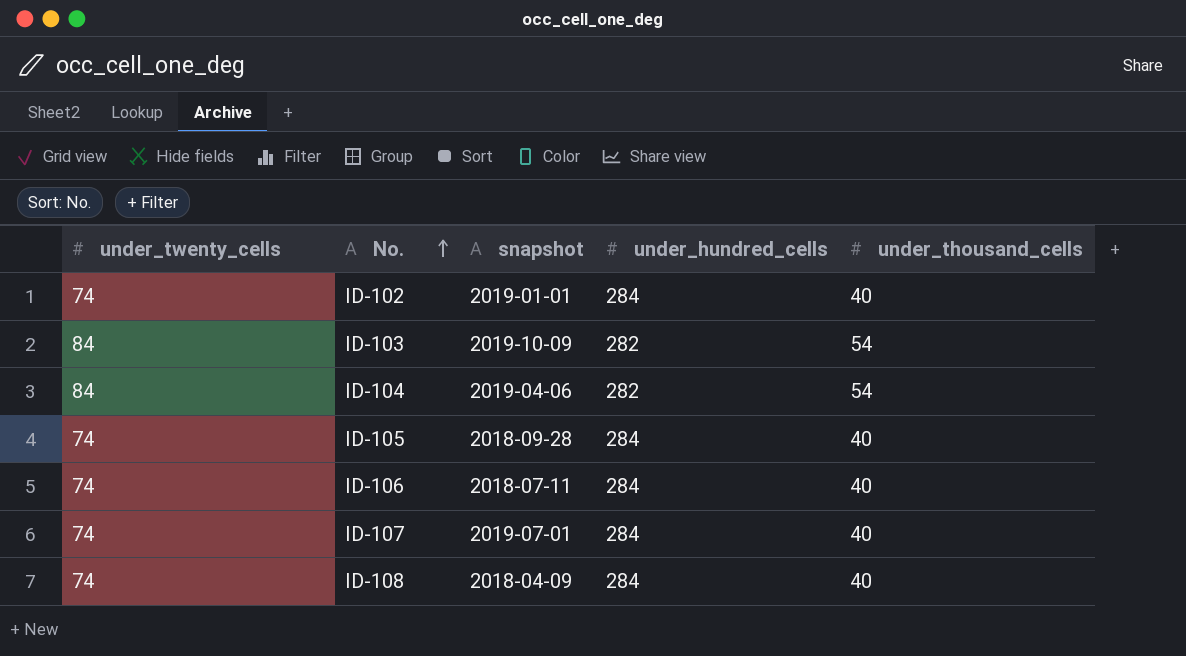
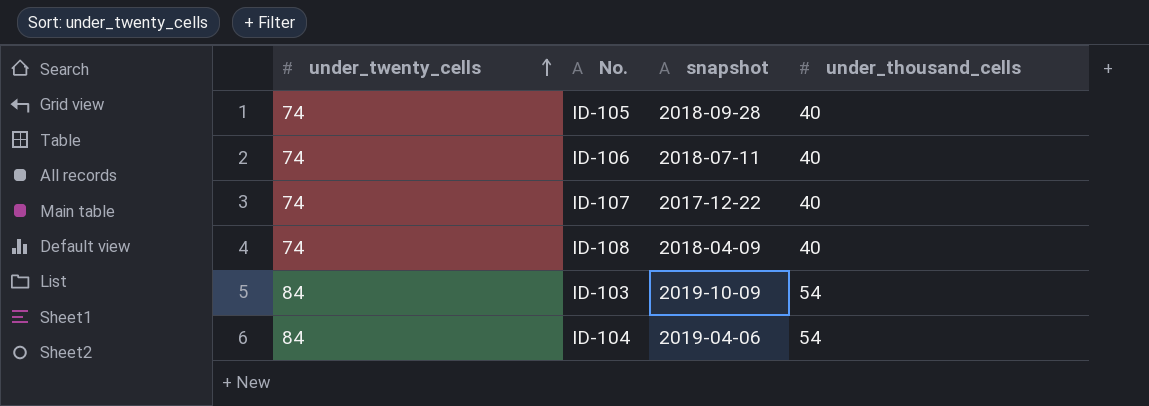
row order: No. ascending -> under_twenty_cells ascending
column under_hundred_cells | position: 4 -> none
row ID-102: 74 | 2019-01-01 | 284 | 40 -> none
ID-107 | snapshot: 2019-07-01 -> 2017-12-22

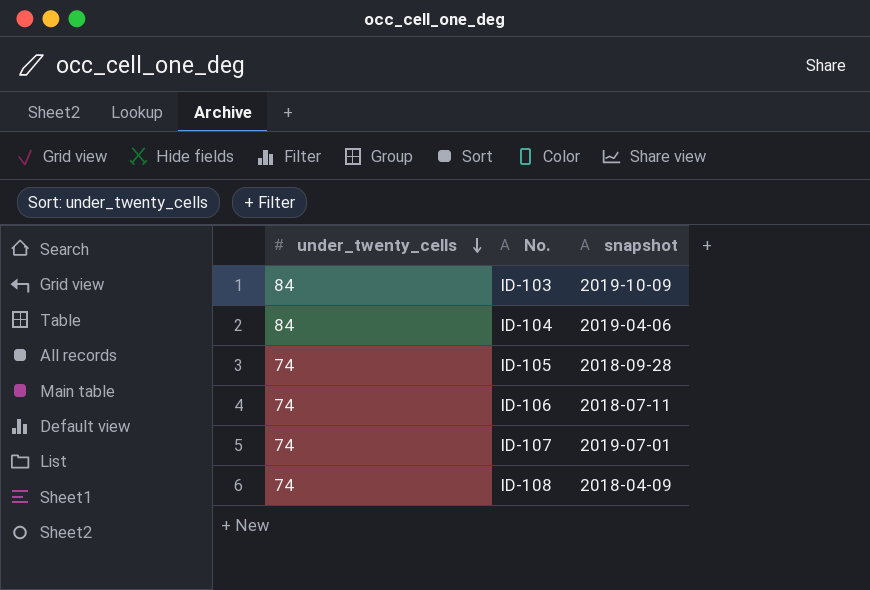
row order: under_twenty_cells ascending -> under_twenty_cells descending
column under_thousand_cells | position: 4 -> none
ID-107 | snapshot: 2017-12-22 -> 2019-07-01

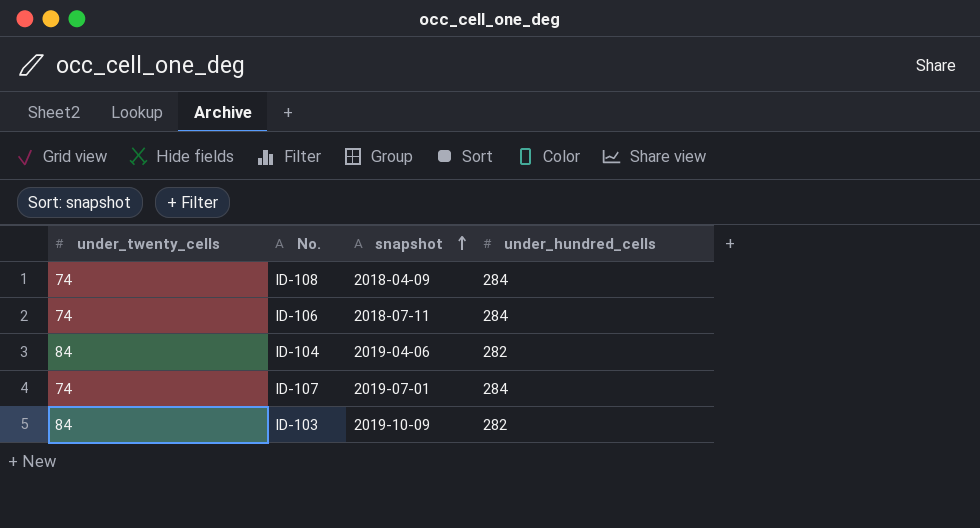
row order: under_twenty_cells descending -> snapshot ascending
column under_hundred_cells | position: none -> 4
row ID-105: 74 | 2018-09-28 -> none

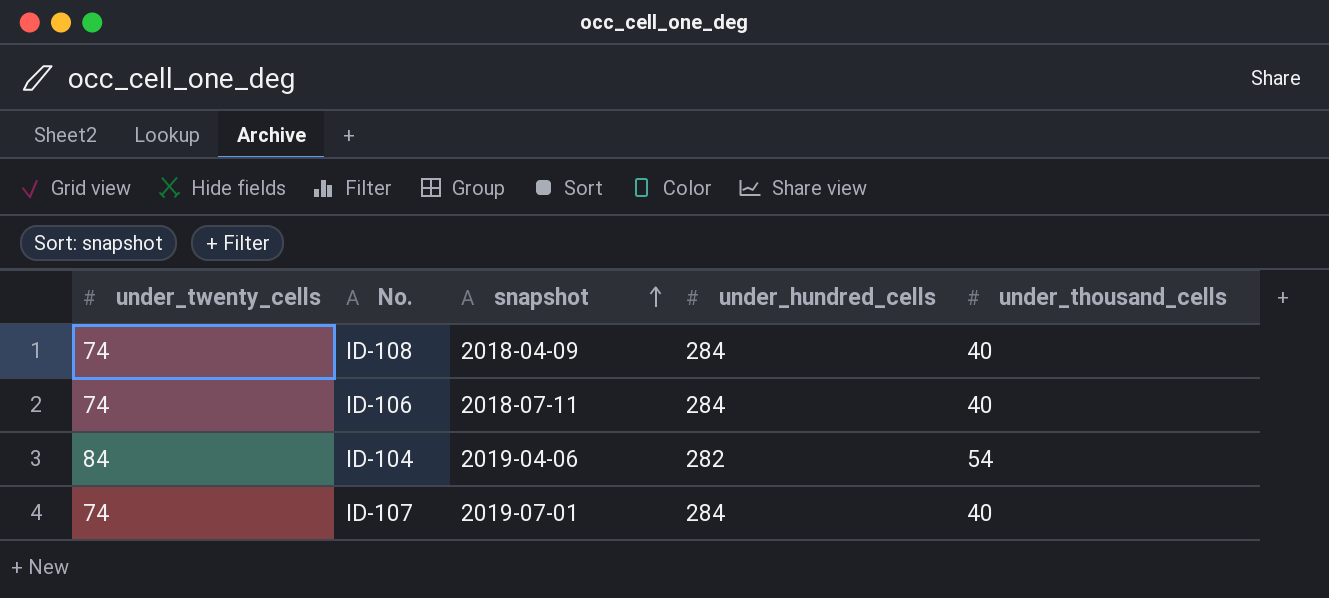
column under_thousand_cells | position: none -> 5
row ID-103: 84 | 2019-10-09 | 282 -> none

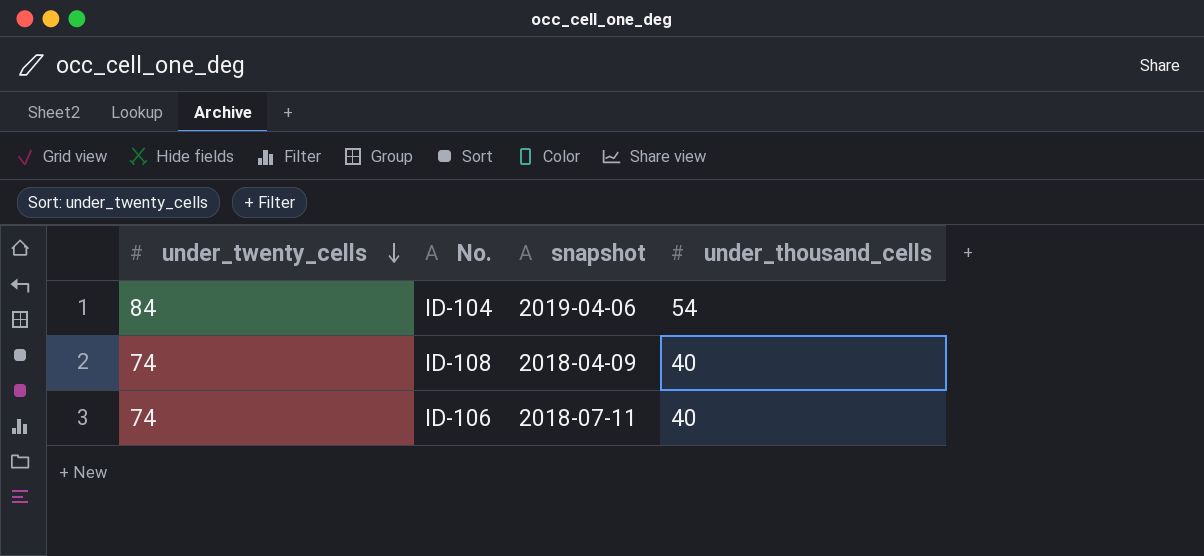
row order: snapshot ascending -> under_twenty_cells descending
column under_hundred_cells | position: 4 -> none
row ID-107: 74 | 2019-07-01 | 284 | 40 -> none

